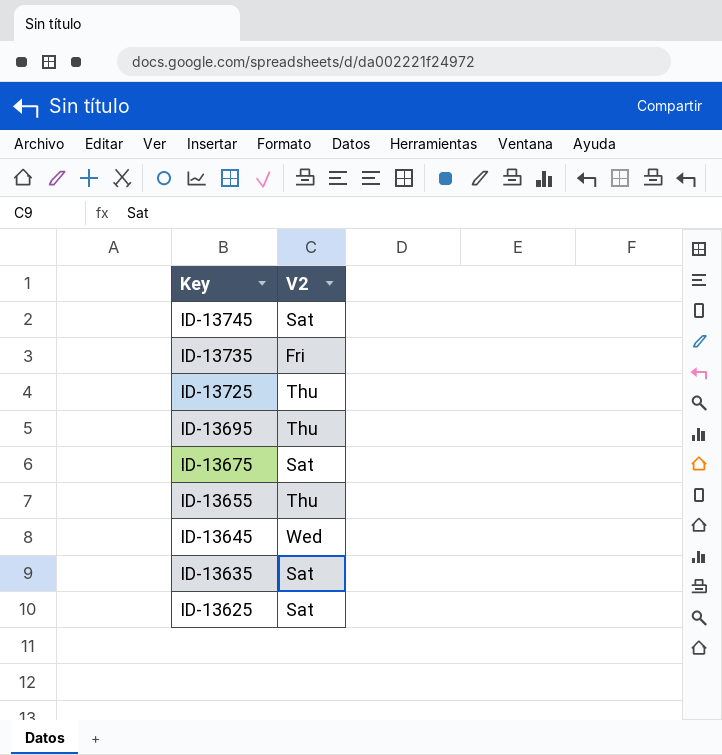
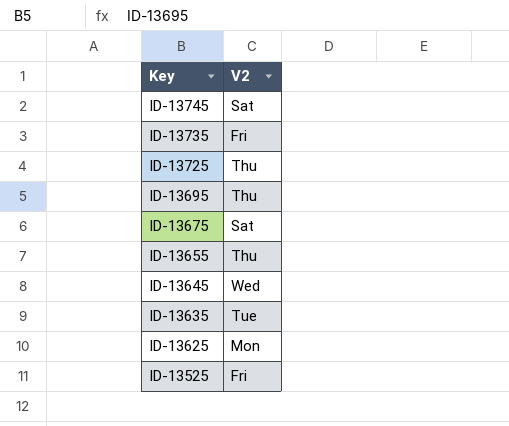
ID-13635 | V2: Sat -> Tue
ID-13625 | V2: Sat -> Mon
row ID-13525: none -> Fri

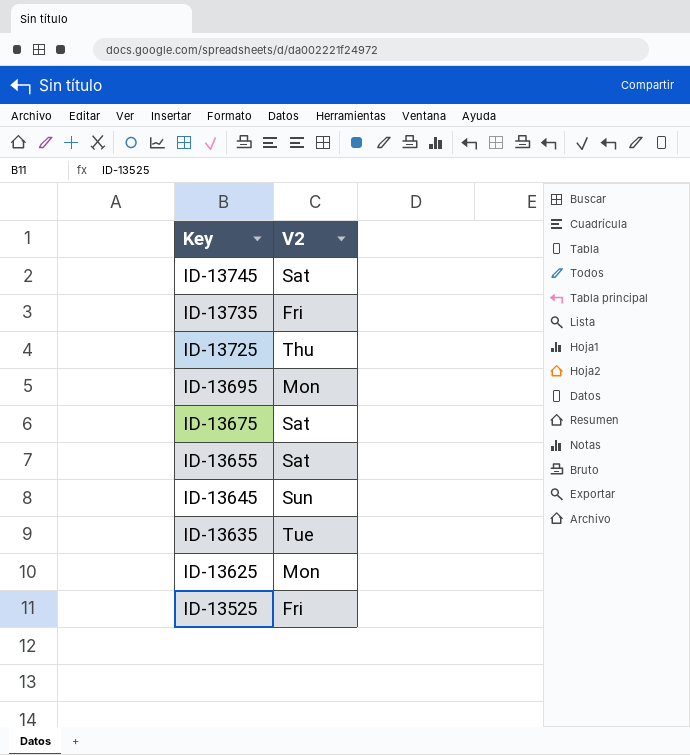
ID-13695 | V2: Thu -> Mon
ID-13655 | V2: Thu -> Sat
ID-13645 | V2: Wed -> Sun

